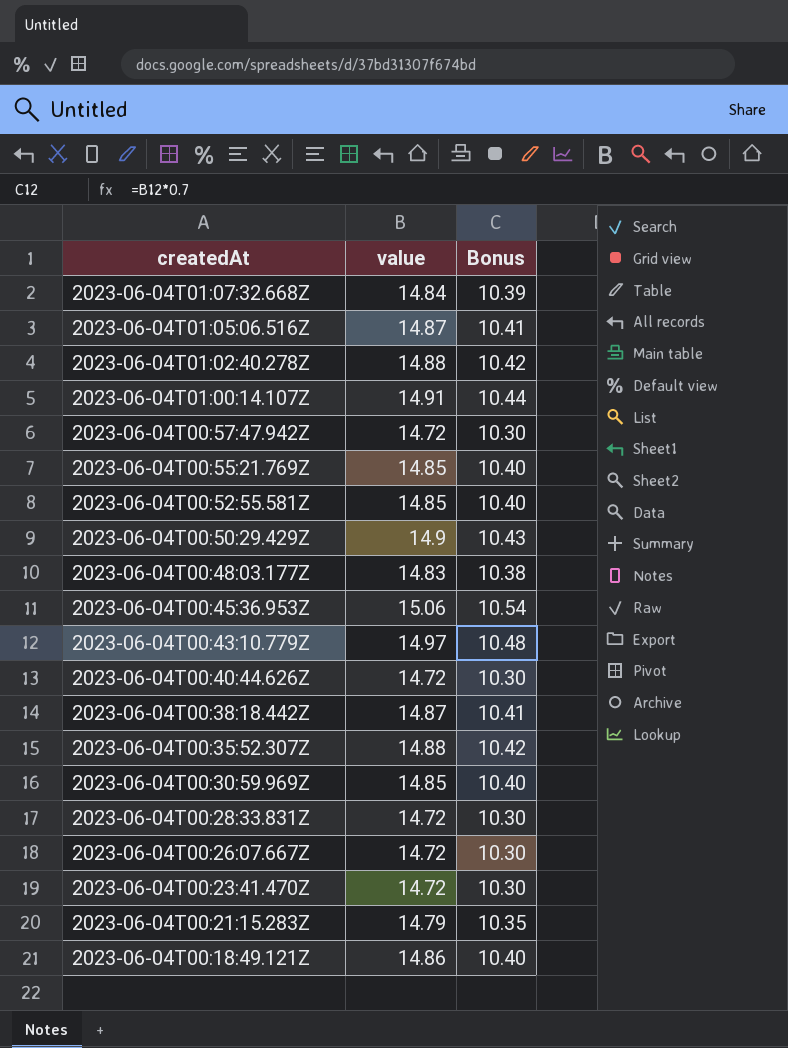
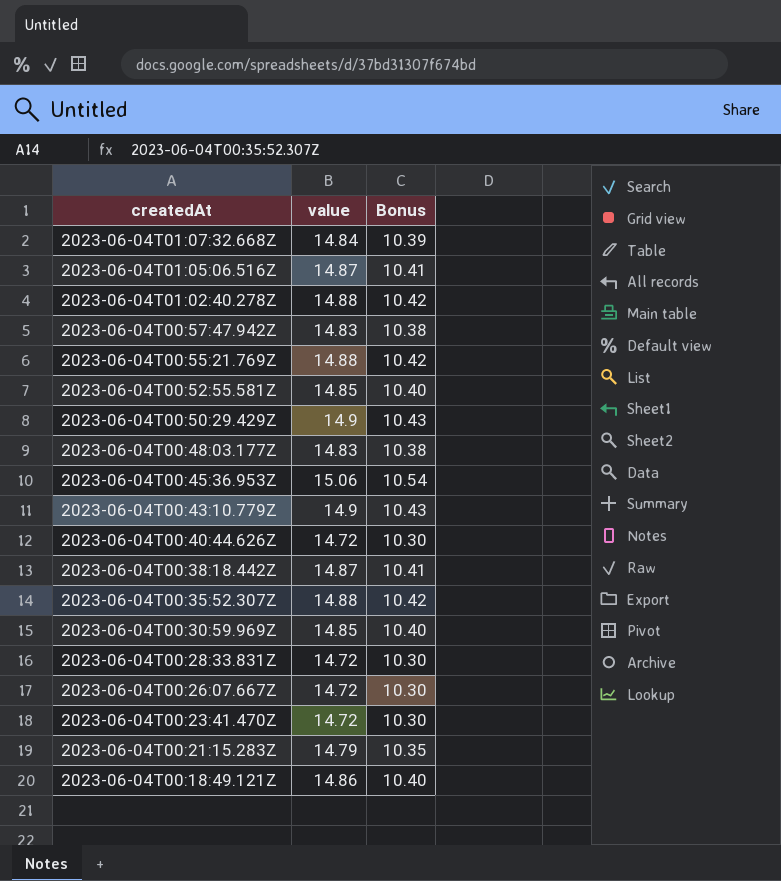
row 2023-06-04T01:00:14.107Z: 14.91 | 10.44 -> none
2023-06-04T00:57:47.942Z | value: 14.72 -> 14.83
2023-06-04T00:57:47.942Z | Bonus: 10.30 -> 10.38
2023-06-04T00:55:21.769Z | value: 14.85 -> 14.88
2023-06-04T00:55:21.769Z | Bonus: 10.40 -> 10.42
2023-06-04T00:43:10.779Z | value: 14.97 -> 14.9
2023-06-04T00:43:10.779Z | Bonus: 10.48 -> 10.43

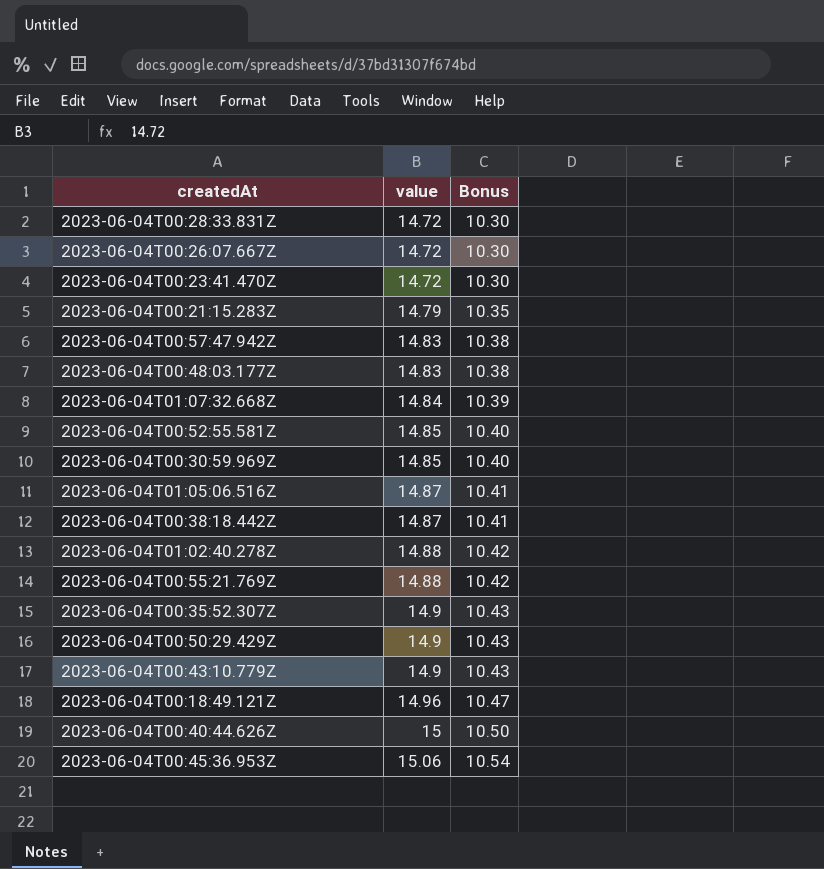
row order: createdAt descending -> value ascending
2023-06-04T00:35:52.307Z | value: 14.88 -> 14.9
2023-06-04T00:35:52.307Z | Bonus: 10.42 -> 10.43
2023-06-04T00:18:49.121Z | value: 14.86 -> 14.96
2023-06-04T00:18:49.121Z | Bonus: 10.40 -> 10.47
2023-06-04T00:40:44.626Z | value: 14.72 -> 15
2023-06-04T00:40:44.626Z | Bonus: 10.30 -> 10.50

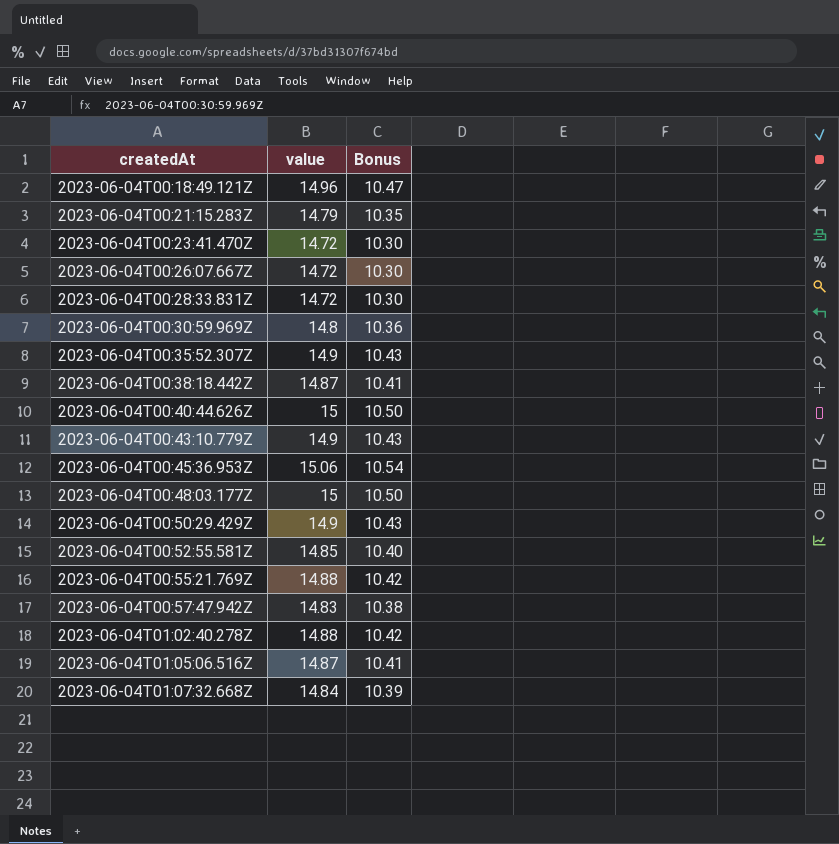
row order: value ascending -> createdAt ascending
2023-06-04T00:30:59.969Z | value: 14.85 -> 14.8
2023-06-04T00:30:59.969Z | Bonus: 10.40 -> 10.36
2023-06-04T00:48:03.177Z | value: 14.83 -> 15
2023-06-04T00:48:03.177Z | Bonus: 10.38 -> 10.50

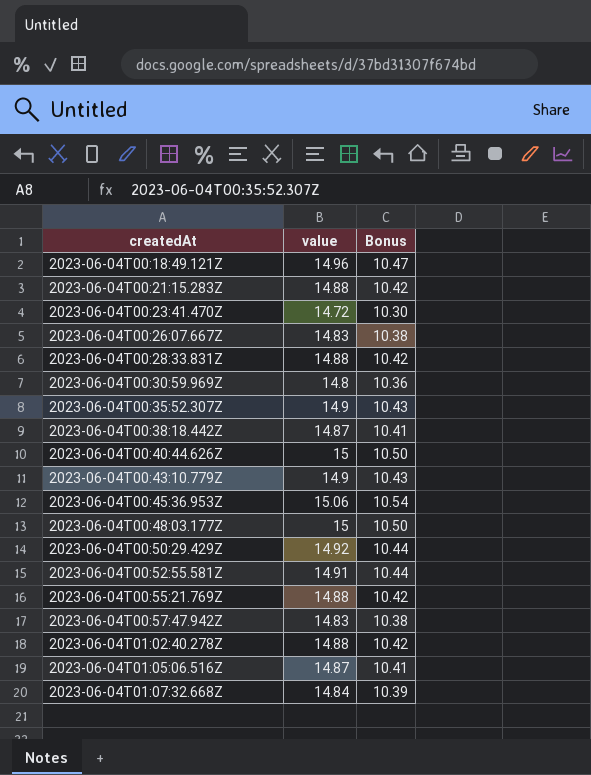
2023-06-04T00:21:15.283Z | value: 14.79 -> 14.88
2023-06-04T00:21:15.283Z | Bonus: 10.35 -> 10.42
2023-06-04T00:26:07.667Z | value: 14.72 -> 14.83
2023-06-04T00:26:07.667Z | Bonus: 10.30 -> 10.38
2023-06-04T00:28:33.831Z | value: 14.72 -> 14.88
2023-06-04T00:28:33.831Z | Bonus: 10.30 -> 10.42
2023-06-04T00:50:29.429Z | value: 14.9 -> 14.92
2023-06-04T00:50:29.429Z | Bonus: 10.43 -> 10.44
2023-06-04T00:52:55.581Z | value: 14.85 -> 14.91
2023-06-04T00:52:55.581Z | Bonus: 10.40 -> 10.44

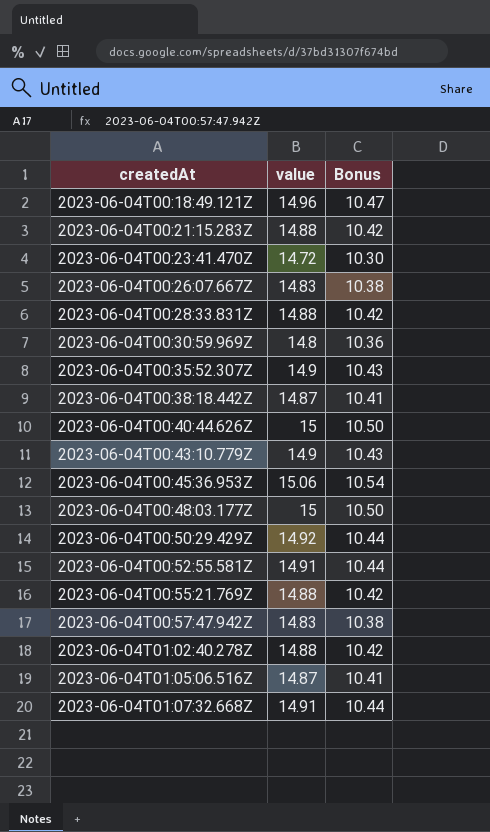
2023-06-04T01:07:32.668Z | value: 14.84 -> 14.91
2023-06-04T01:07:32.668Z | Bonus: 10.39 -> 10.44

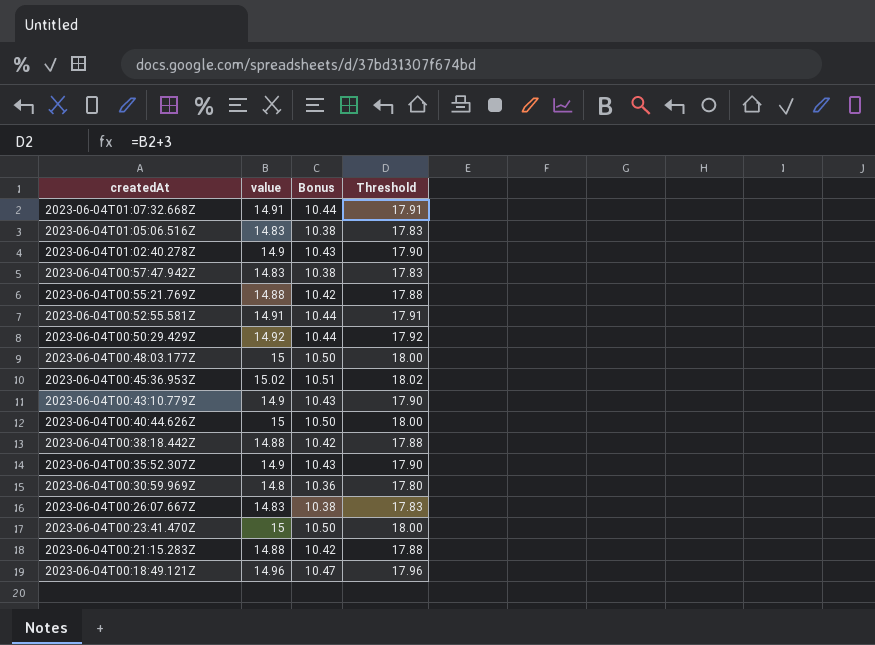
row order: createdAt ascending -> createdAt descending
column Threshold | formula: none -> [value] + 3
row 2023-06-04T00:28:33.831Z: 14.88 | 10.42 -> none
2023-06-04T01:05:06.516Z | value: 14.87 -> 14.83
2023-06-04T01:05:06.516Z | Bonus: 10.41 -> 10.38
2023-06-04T01:02:40.278Z | value: 14.88 -> 14.9
2023-06-04T01:02:40.278Z | Bonus: 10.42 -> 10.43
2023-06-04T00:45:36.953Z | value: 15.06 -> 15.02
2023-06-04T00:45:36.953Z | Bonus: 10.54 -> 10.51
2023-06-04T00:38:18.442Z | value: 14.87 -> 14.88
2023-06-04T00:38:18.442Z | Bonus: 10.41 -> 10.42
2023-06-04T00:23:41.470Z | value: 14.72 -> 15
2023-06-04T00:23:41.470Z | Bonus: 10.30 -> 10.50

